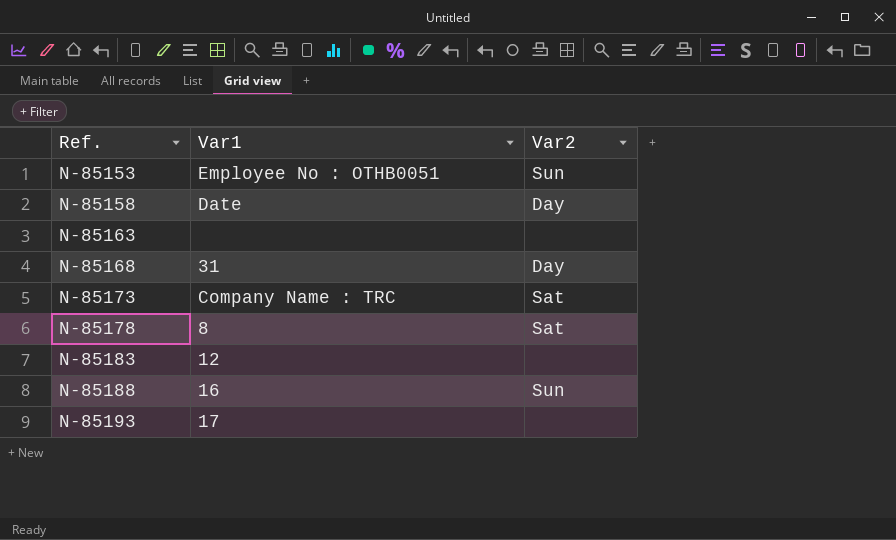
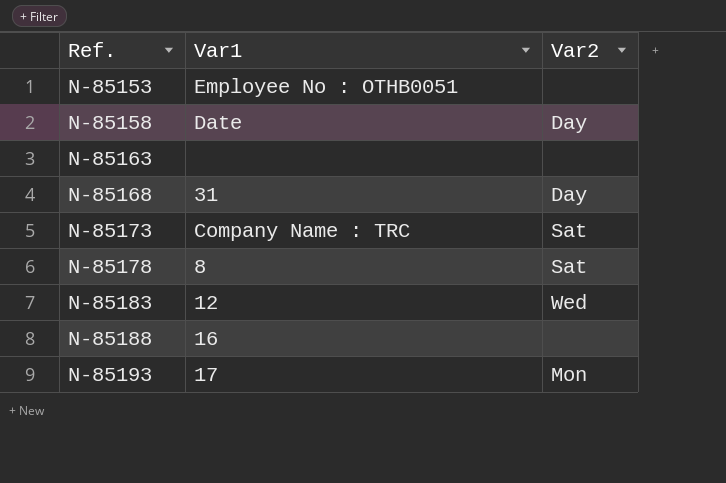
N-85153 | Var2: Sun -> none
N-85183 | Var2: none -> Wed
N-85188 | Var2: Sun -> none
N-85193 | Var2: none -> Mon

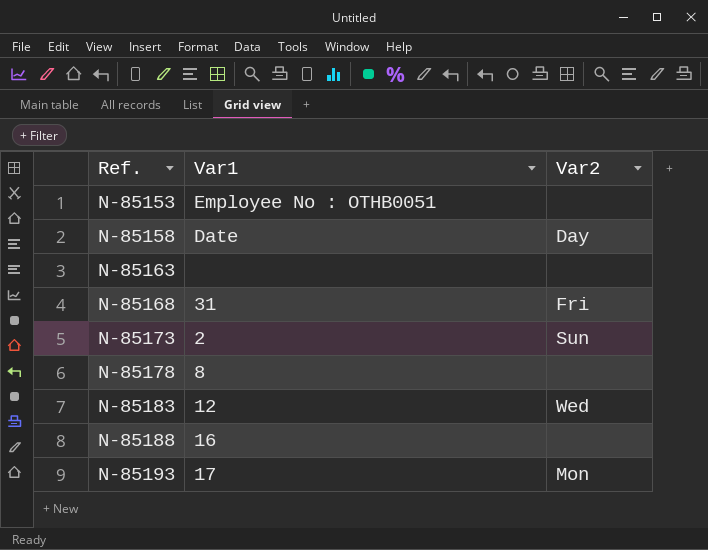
N-85168 | Var2: Day -> Fri
N-85173 | Var1: Company Name : TRC -> 2
N-85173 | Var2: Sat -> Sun
N-85178 | Var2: Sat -> none

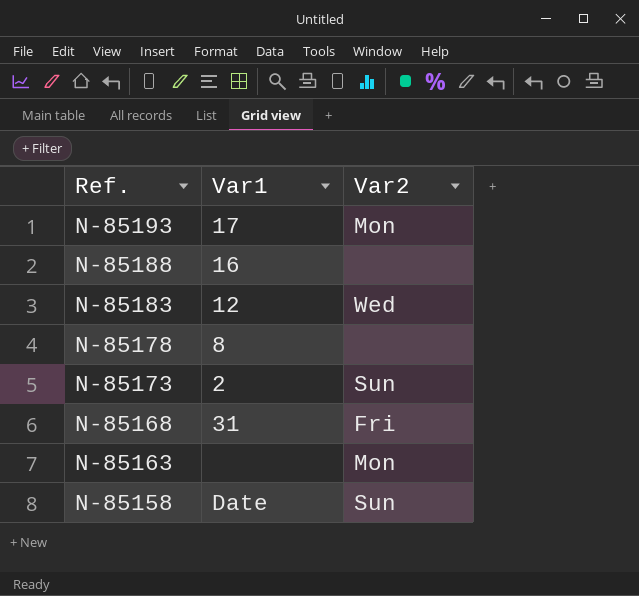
row order: Ref. ascending -> Ref. descending
row N-85153: Employee No : OTHB0051 | none -> none
N-85163 | Var2: none -> Mon
N-85158 | Var2: Day -> Sun

